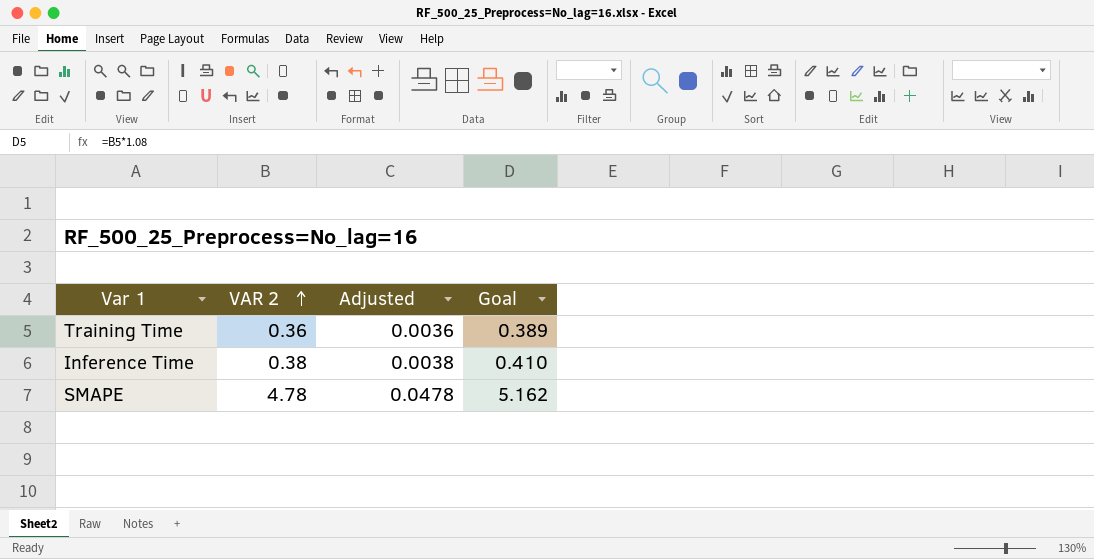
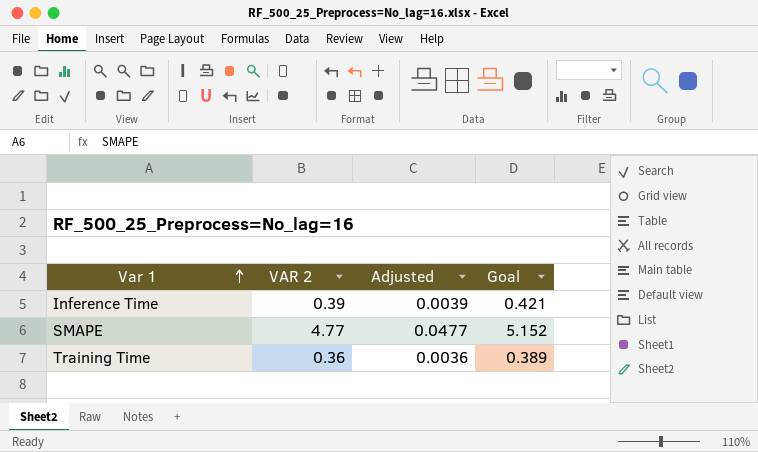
row order: VAR 2 ascending -> Var 1 ascending
Inference Time | VAR 2: 0.38 -> 0.39
Inference Time | Adjusted: 0.0038 -> 0.0039
Inference Time | Goal: 0.410 -> 0.421
SMAPE | VAR 2: 4.78 -> 4.77
SMAPE | Adjusted: 0.0478 -> 0.0477
SMAPE | Goal: 5.162 -> 5.152

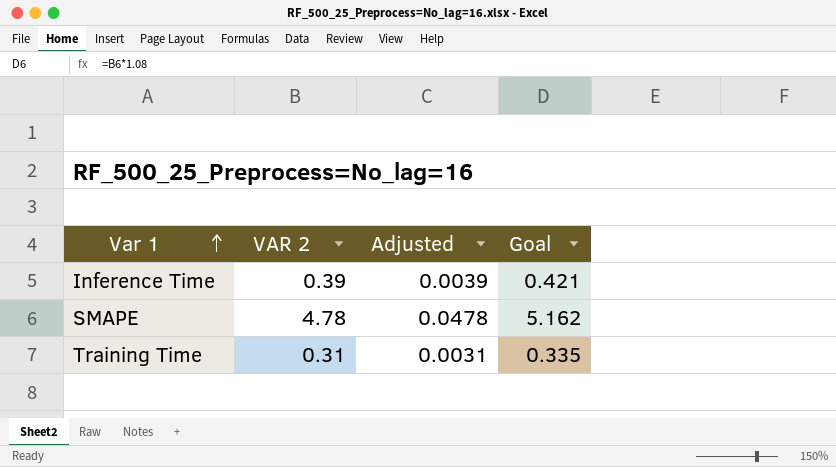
SMAPE | VAR 2: 4.77 -> 4.78
SMAPE | Adjusted: 0.0477 -> 0.0478
SMAPE | Goal: 5.152 -> 5.162
Training Time | VAR 2: 0.36 -> 0.31
Training Time | Adjusted: 0.0036 -> 0.0031
Training Time | Goal: 0.389 -> 0.335

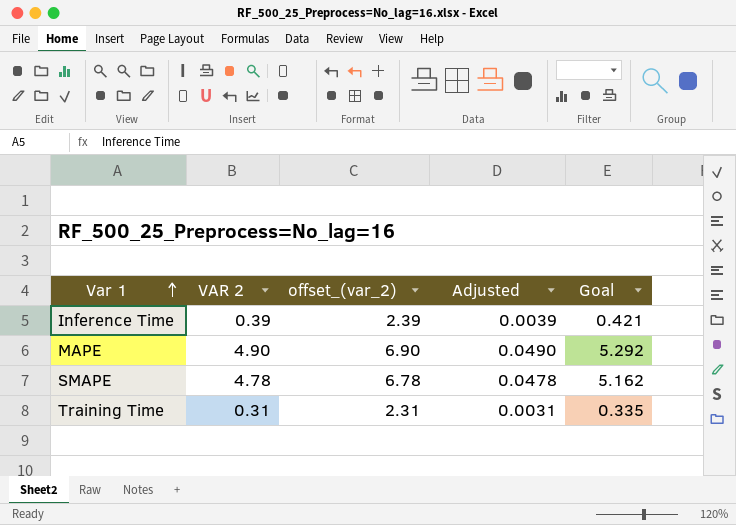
column offset_(var_2) | formula: none -> [VAR 2] + 2
row MAPE: none -> 4.90 | 6.90 | 0.0490 | 5.292

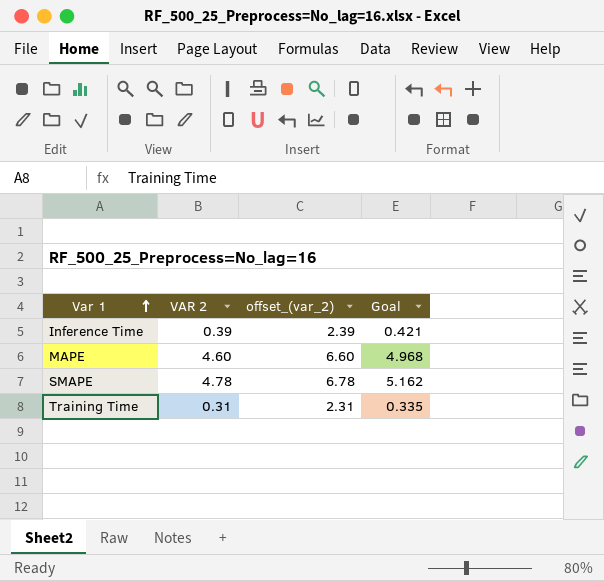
column Adjusted | formula: [VAR 2] * 0.01 -> none
MAPE | VAR 2: 4.90 -> 4.60
MAPE | offset_(var_2): 6.90 -> 6.60
MAPE | Goal: 5.292 -> 4.968

